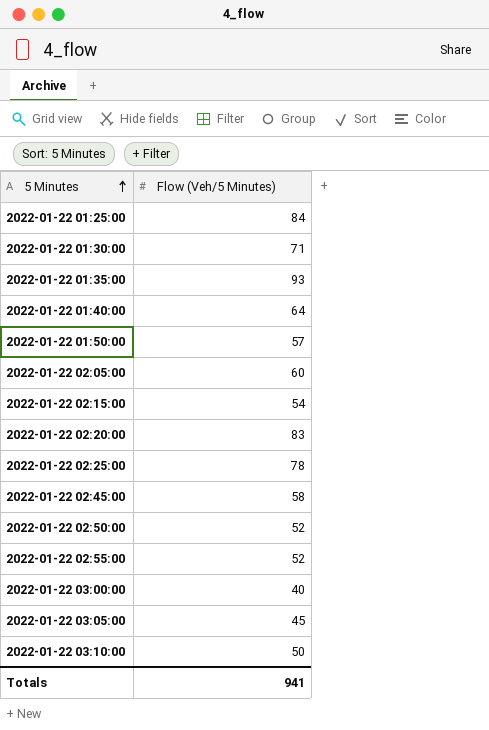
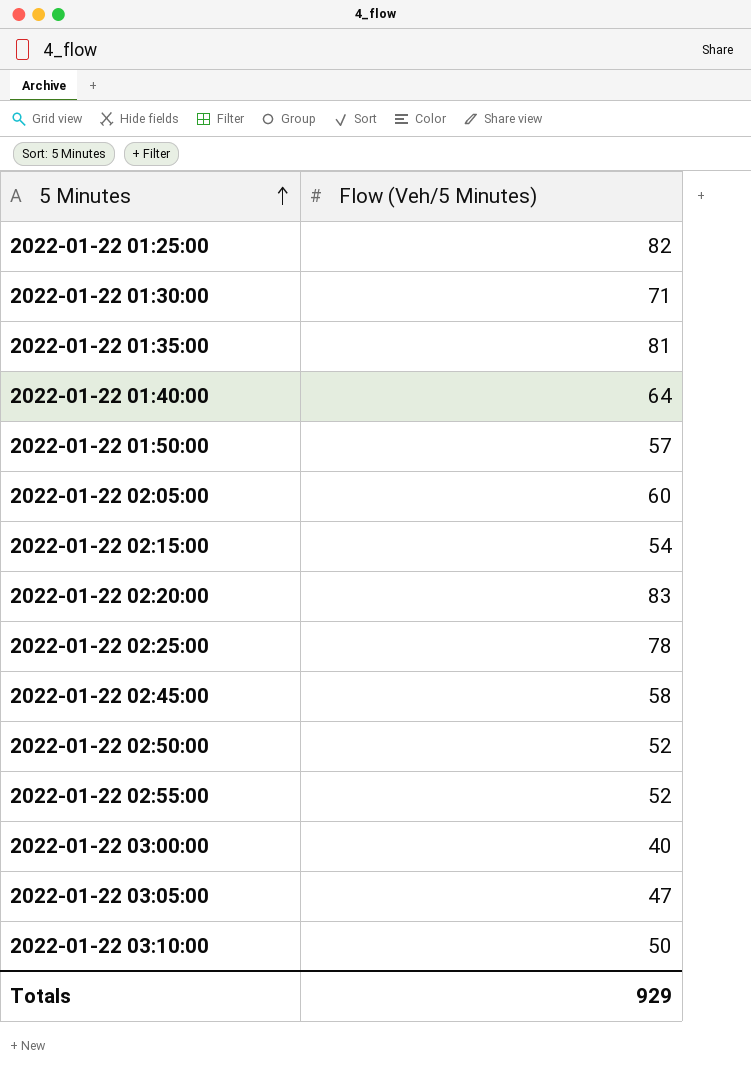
2022-01-22 01:25:00 | Flow (Veh/5 Minutes): 84 -> 82
2022-01-22 01:35:00 | Flow (Veh/5 Minutes): 93 -> 81
2022-01-22 03:05:00 | Flow (Veh/5 Minutes): 45 -> 47
Totals | Flow (Veh/5 Minutes): 941 -> 929

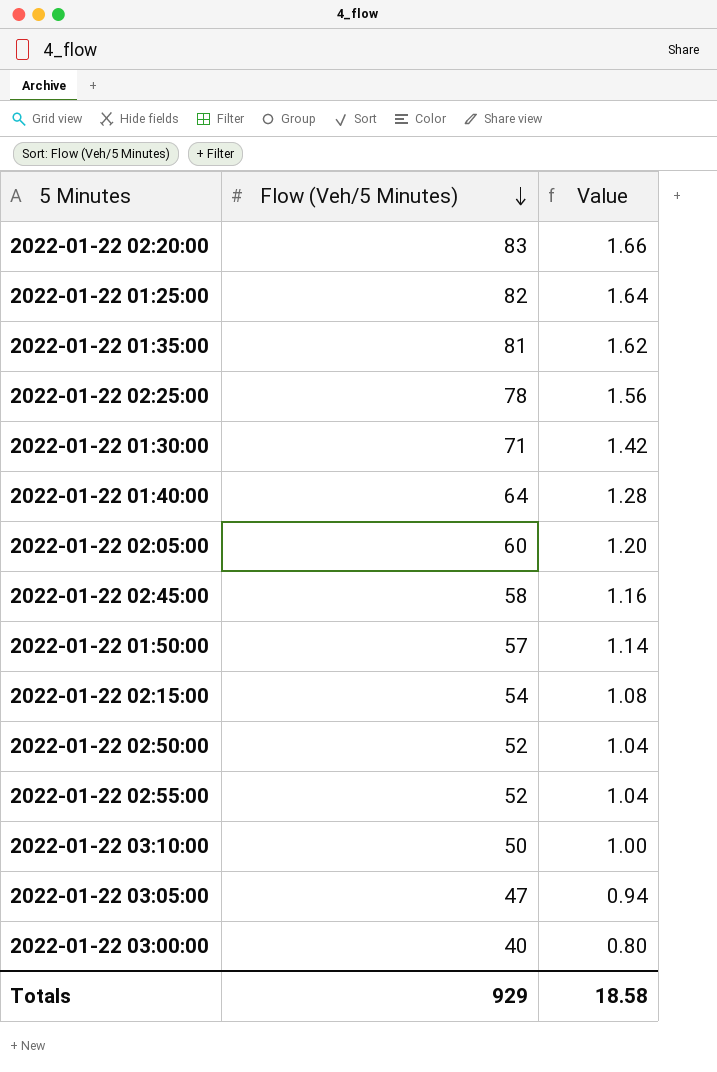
row order: 5 Minutes ascending -> Flow (Veh/5 Minutes) descending
column Value | formula: none -> [Flow (Veh/5 Minutes)] * 0.02

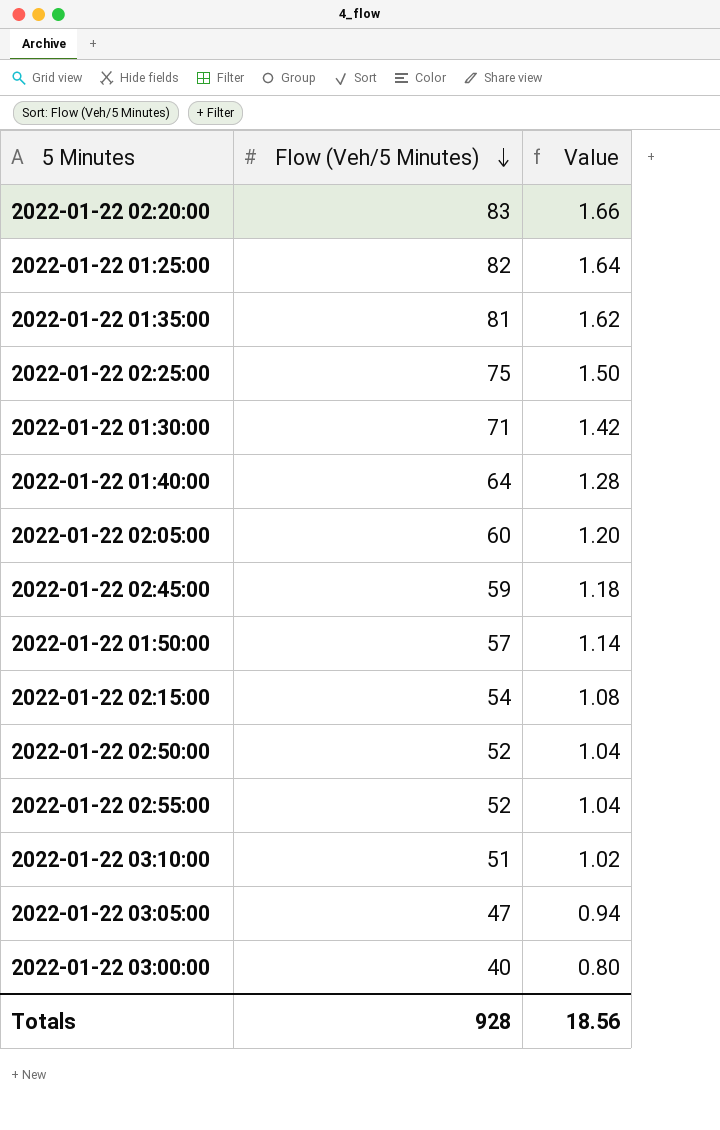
2022-01-22 02:25:00 | Flow (Veh/5 Minutes): 78 -> 75
2022-01-22 02:25:00 | Value: 1.56 -> 1.50
2022-01-22 02:45:00 | Flow (Veh/5 Minutes): 58 -> 59
2022-01-22 02:45:00 | Value: 1.16 -> 1.18
2022-01-22 03:10:00 | Flow (Veh/5 Minutes): 50 -> 51
2022-01-22 03:10:00 | Value: 1.00 -> 1.02
Totals | Flow (Veh/5 Minutes): 929 -> 928
Totals | Value: 18.58 -> 18.56

